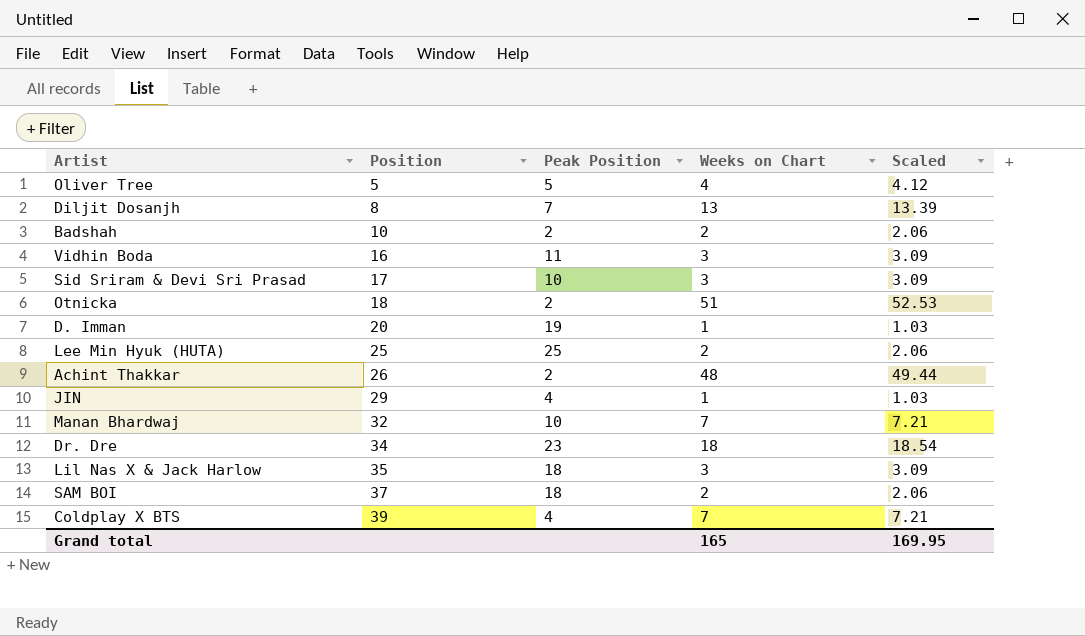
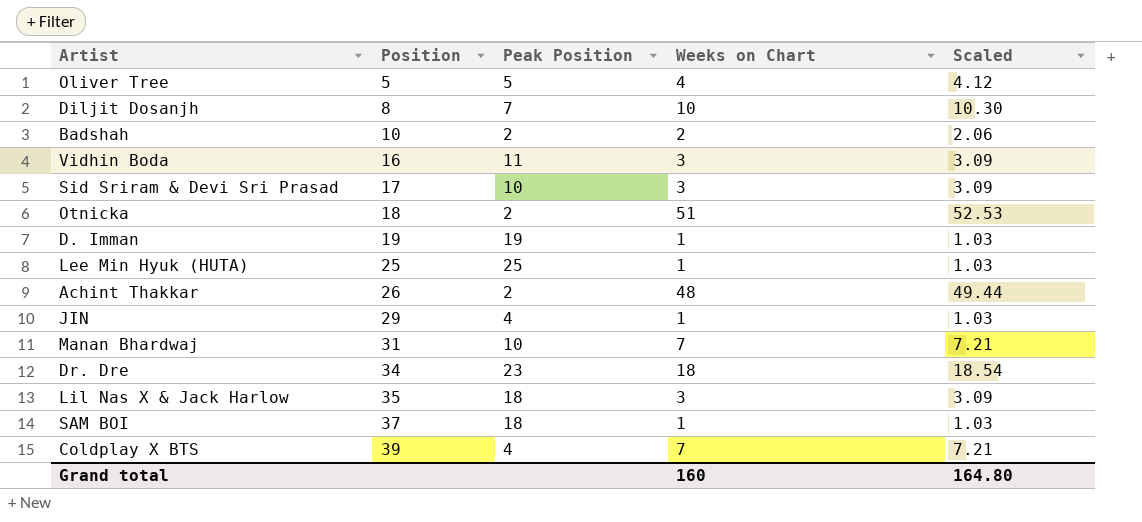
Diljit Dosanjh | Weeks on Chart: 13 -> 10
Diljit Dosanjh | Scaled: 13.39 -> 10.30
D. Imman | Position: 20 -> 19
Lee Min Hyuk (HUTA) | Weeks on Chart: 2 -> 1
Lee Min Hyuk (HUTA) | Scaled: 2.06 -> 1.03
Manan Bhardwaj | Position: 32 -> 31
SAM BOI | Weeks on Chart: 2 -> 1
SAM BOI | Scaled: 2.06 -> 1.03
Grand total | Weeks on Chart: 165 -> 160
Grand total | Scaled: 169.95 -> 164.80

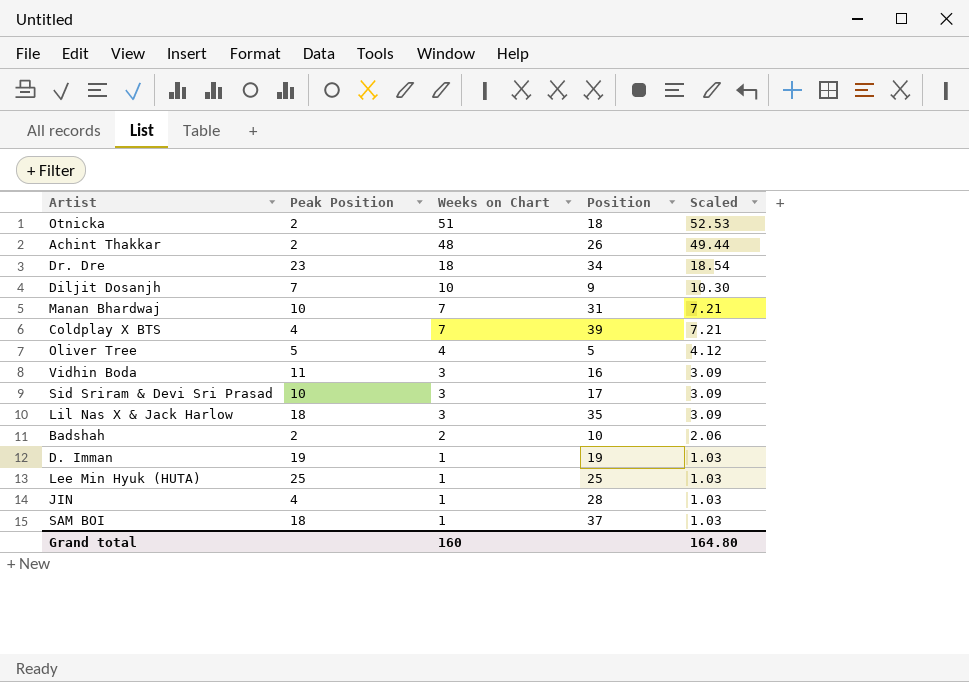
row order: Position ascending -> Weeks on Chart descending
column Position | position: 2 -> 4
Diljit Dosanjh | Position: 8 -> 9
JIN | Position: 29 -> 28

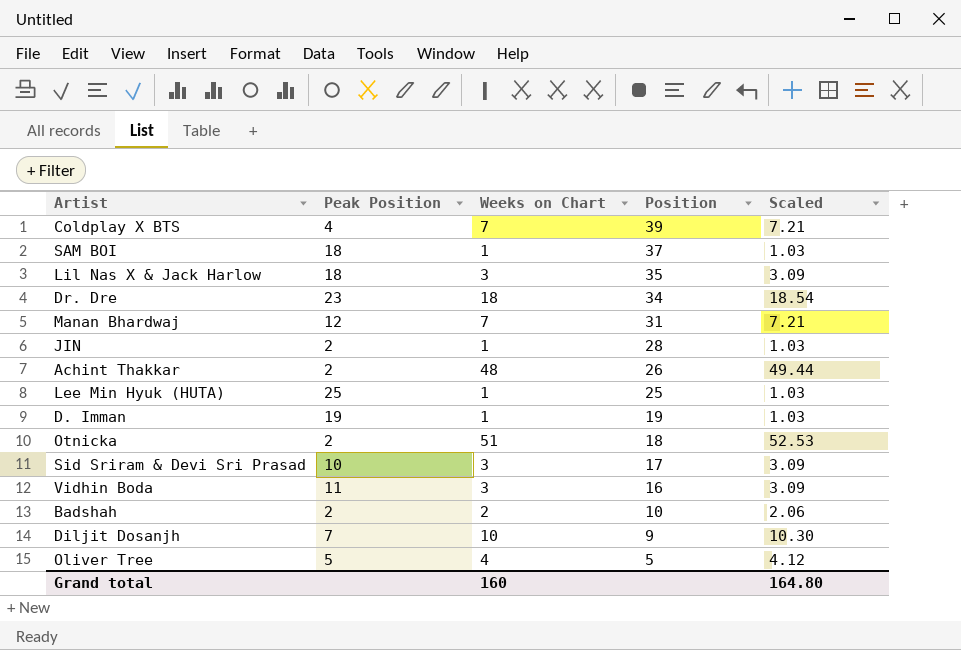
row order: Weeks on Chart descending -> Position descending
Manan Bhardwaj | Peak Position: 10 -> 12
JIN | Peak Position: 4 -> 2

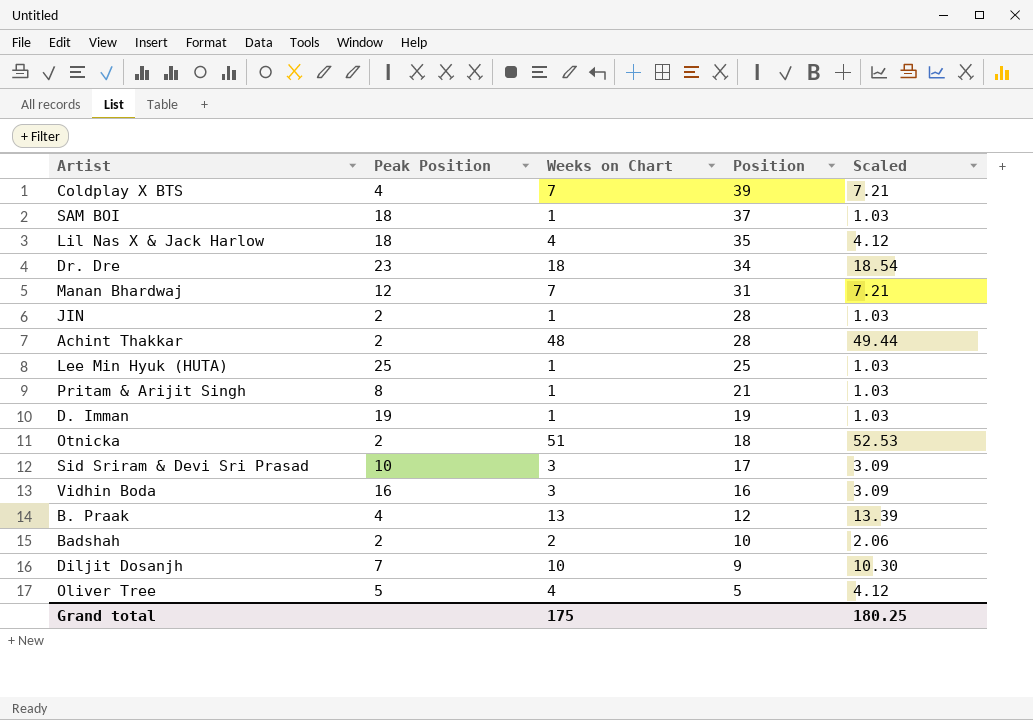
Lil Nas X & Jack Harlow | Weeks on Chart: 3 -> 4
Lil Nas X & Jack Harlow | Scaled: 3.09 -> 4.12
Achint Thakkar | Position: 26 -> 28
row Pritam & Arijit Singh: none -> 8 | 1 | 21 | 1.03
Vidhin Boda | Peak Position: 11 -> 16
row B. Praak: none -> 4 | 13 | 12 | 13.39
Grand total | Weeks on Chart: 160 -> 175
Grand total | Scaled: 164.80 -> 180.25

